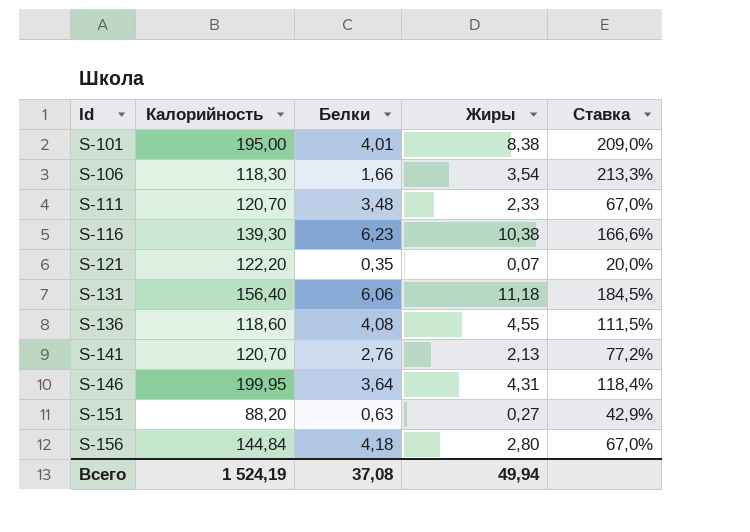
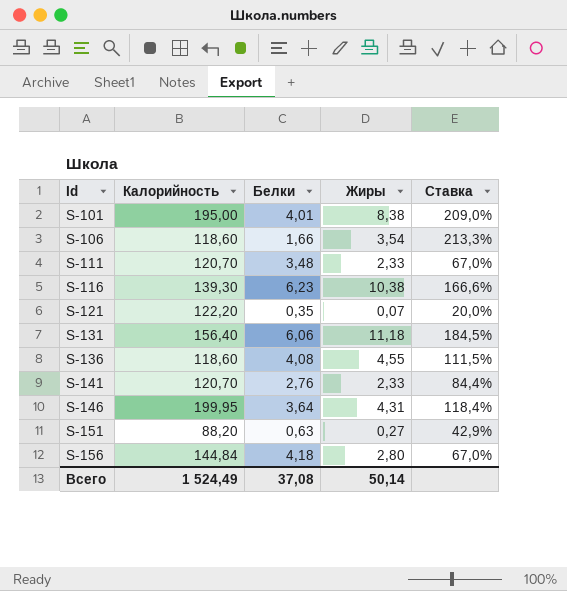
S-106 | Калорийность: 118,30 -> 118,60
S-141 | Жиры: 2,13 -> 2,33
S-141 | Ставка: 77,2% -> 84,4%
Всего | Калорийность: 1 524,19 -> 1 524,49
Всего | Жиры: 49,94 -> 50,14

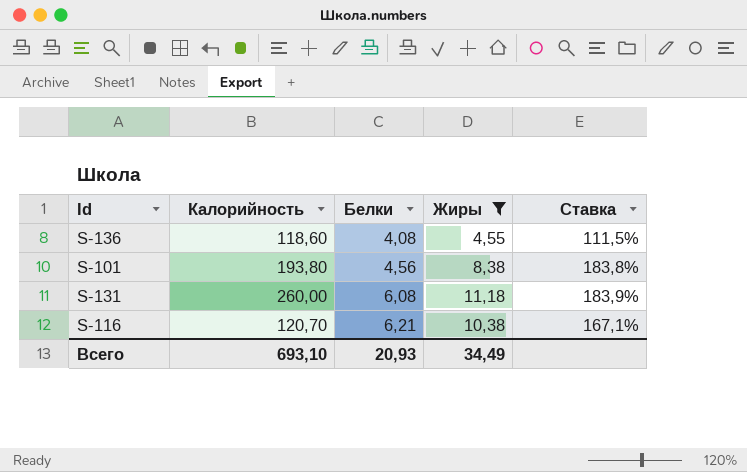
filter: none -> Жиры >= 4,55
row order: Id ascending -> Белки ascending
S-101 | Калорийность: 195,00 -> 193,80
S-101 | Белки: 4,01 -> 4,56
S-101 | Ставка: 209,0% -> 183,8%
S-131 | Калорийность: 156,40 -> 260,00
S-131 | Белки: 6,06 -> 6,08
S-131 | Ставка: 184,5% -> 183,9%
S-116 | Калорийность: 139,30 -> 120,70
S-116 | Белки: 6,23 -> 6,21
S-116 | Ставка: 166,6% -> 167,1%
Всего | Калорийность: 1 524,49 -> 693,10
Всего | Белки: 37,08 -> 20,93
Всего | Жиры: 50,14 -> 34,49

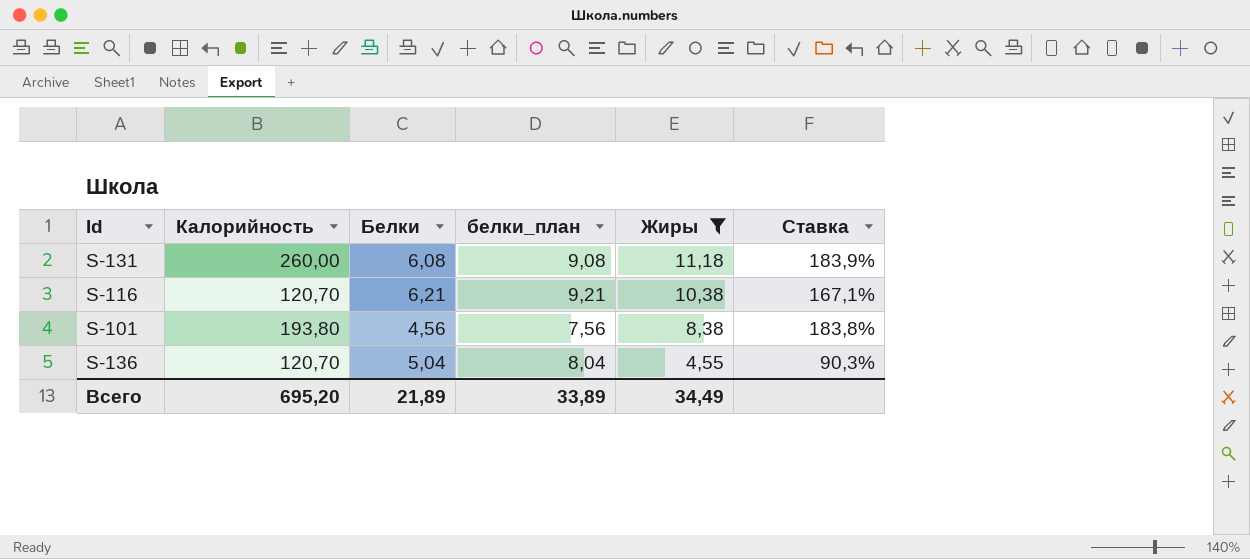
row order: Белки ascending -> Жиры descending
column белки_план | formula: none -> [Белки] + 3
S-136 | Калорийность: 118,60 -> 120,70
S-136 | Белки: 4,08 -> 5,04
S-136 | Ставка: 111,5% -> 90,3%
Всего | Калорийность: 693,10 -> 695,20
Всего | Белки: 20,93 -> 21,89

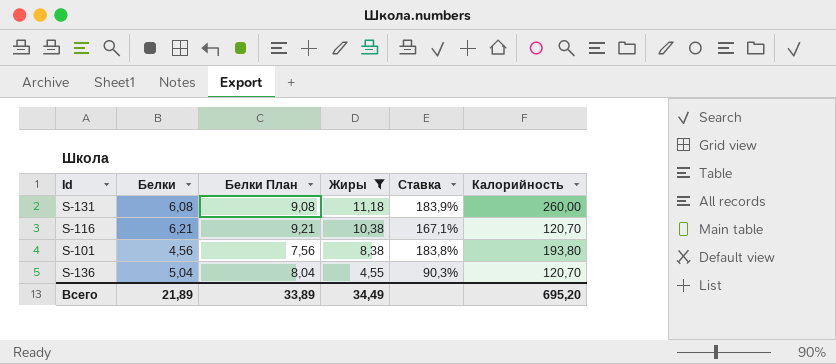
column name: белки_план -> Белки План
column Калорийность | position: 2 -> 6

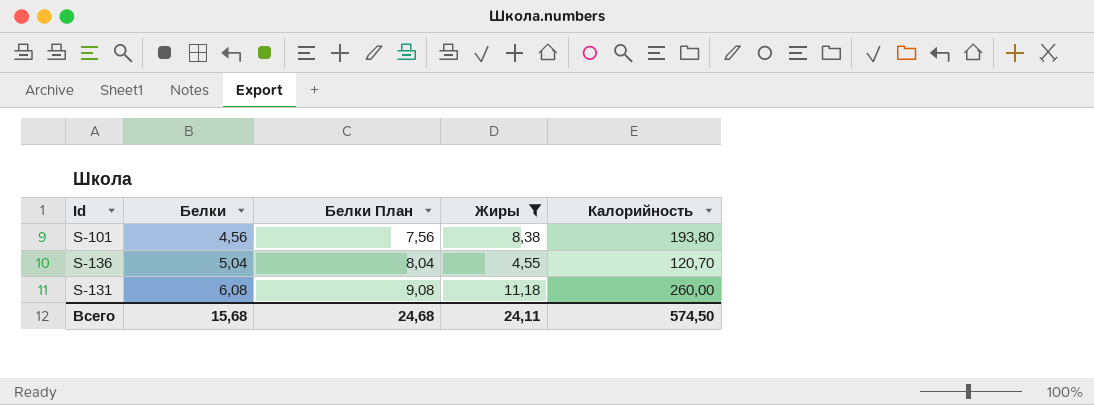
row order: Жиры descending -> Белки ascending
column Ставка | formula: [Жиры] / [Белки] -> none
row S-116: 6,21 | 9,21 | 10,38 | 167,1% | 120,70 -> none
Всего | Белки: 21,89 -> 15,68
Всего | Белки План: 33,89 -> 24,68
Всего | Жиры: 34,49 -> 24,11
Всего | Калорийность: 695,20 -> 574,50

